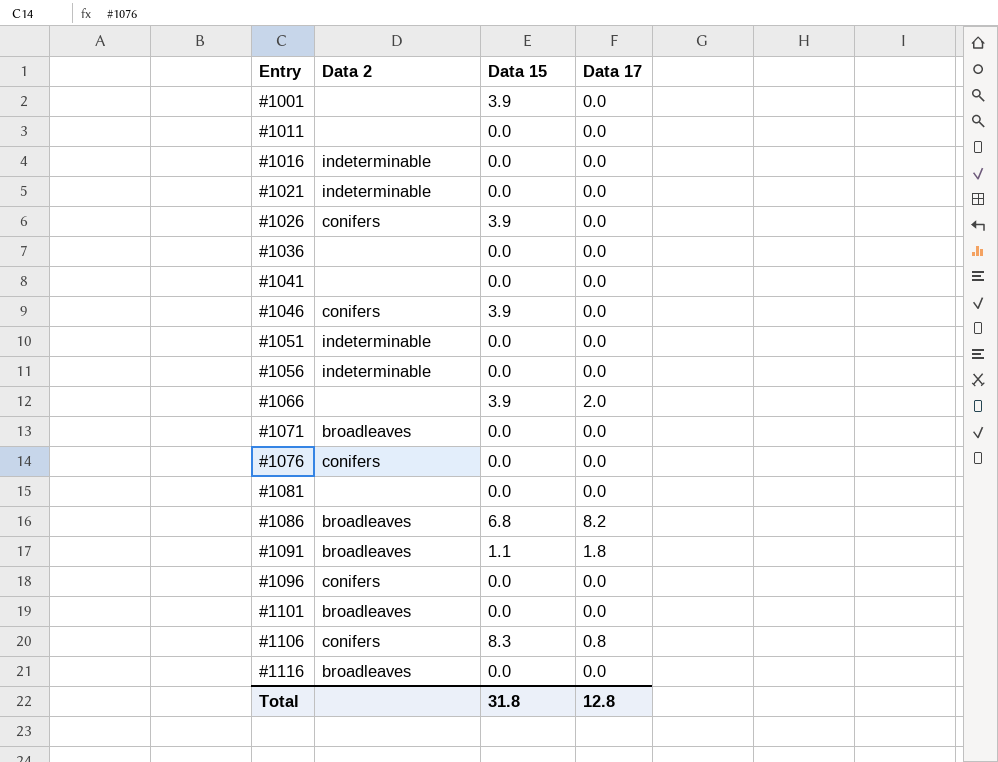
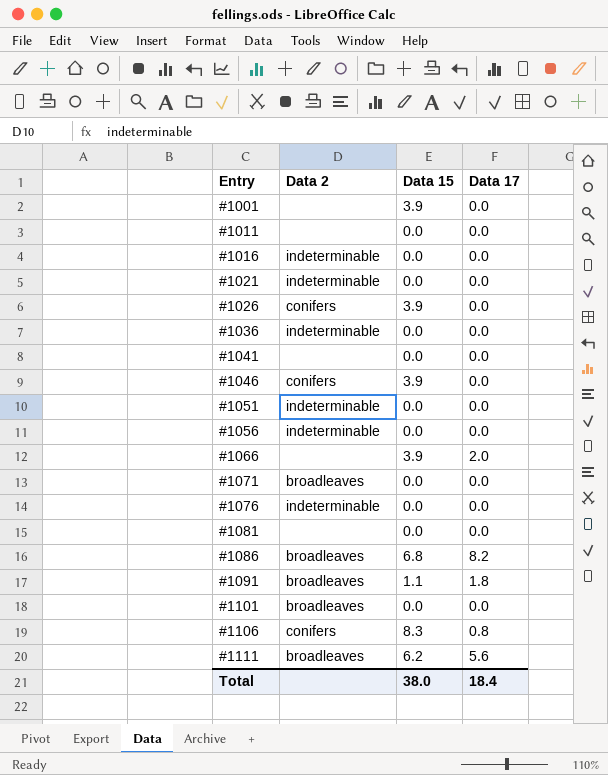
row #1096: conifers | 0.0 | 0.0 -> none
row #1116: broadleaves | 0.0 | 0.0 -> none
#1036 | Data 2: none -> indeterminable
#1076 | Data 2: conifers -> indeterminable
row #1111: none -> broadleaves | 6.2 | 5.6
Total | Data 15: 31.8 -> 38.0
Total | Data 17: 12.8 -> 18.4

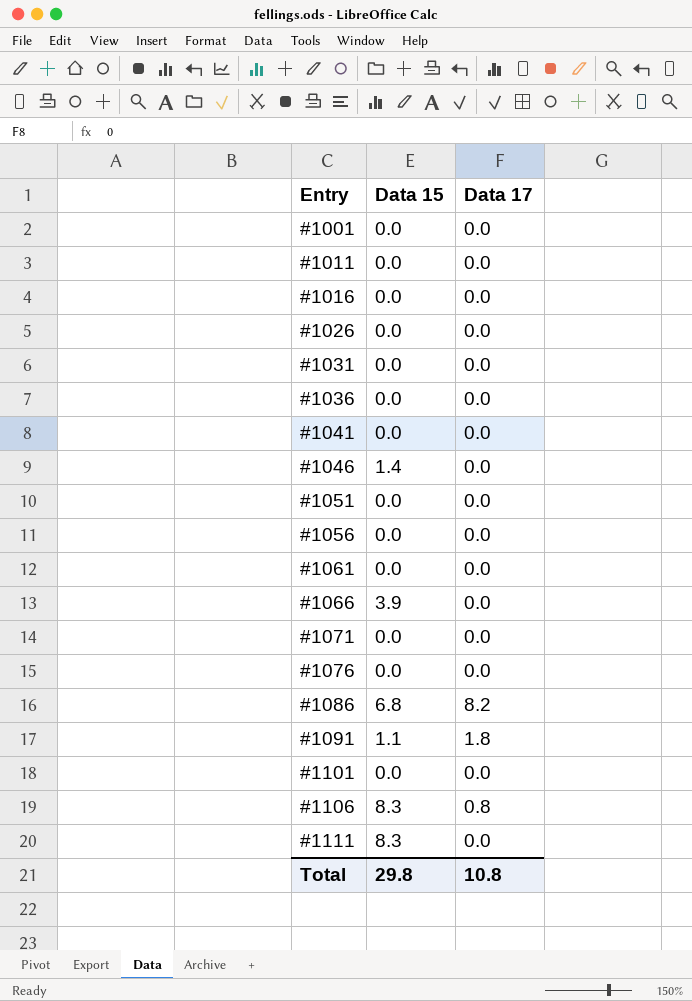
column Data 2 | position: 2 -> none
row #1021: indeterminable | 0.0 | 0.0 -> none
row #1081: none | 0.0 | 0.0 -> none
#1001 | Data 15: 3.9 -> 0.0
#1026 | Data 15: 3.9 -> 0.0
row #1031: none -> 0.0 | 0.0
#1046 | Data 15: 3.9 -> 1.4
row #1061: none -> 0.0 | 0.0
#1066 | Data 17: 2.0 -> 0.0
#1111 | Data 15: 6.2 -> 8.3
#1111 | Data 17: 5.6 -> 0.0
Total | Data 15: 38.0 -> 29.8
Total | Data 17: 18.4 -> 10.8

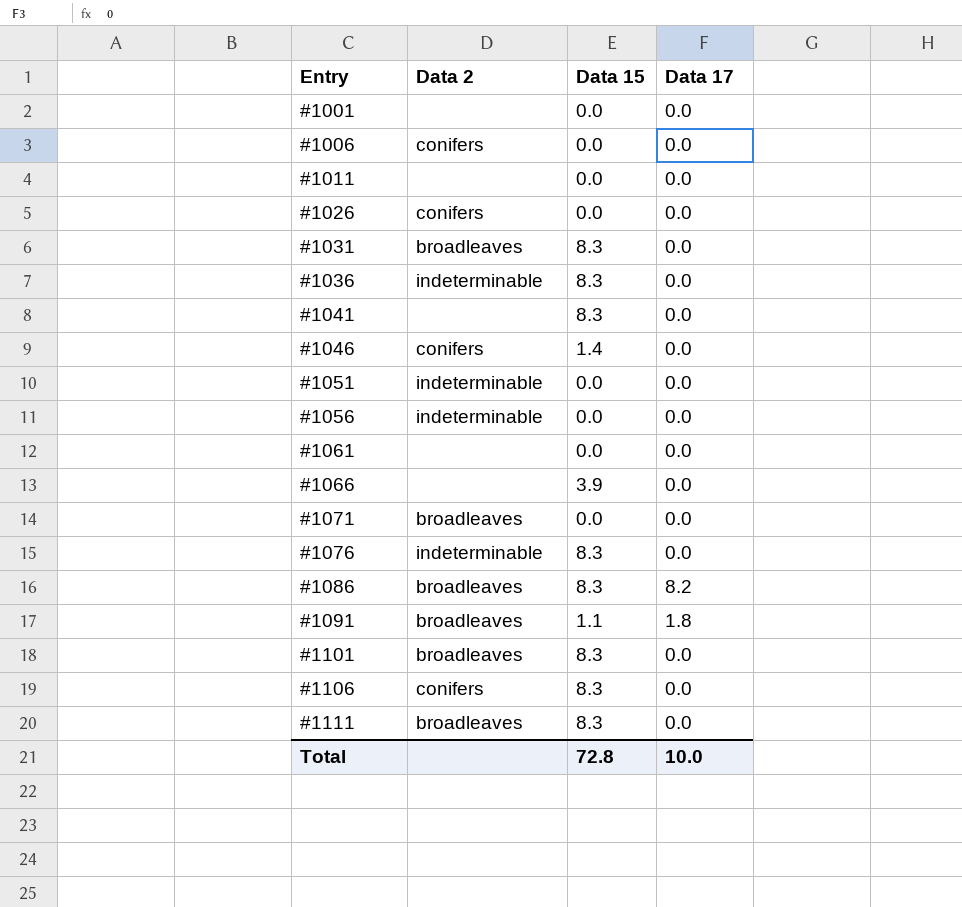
column Data 2 | position: none -> 2
row #1016: 0.0 | 0.0 -> none
row #1006: none -> conifers | 0.0 | 0.0
#1031 | Data 15: 0.0 -> 8.3
#1036 | Data 15: 0.0 -> 8.3
#1041 | Data 15: 0.0 -> 8.3
#1076 | Data 15: 0.0 -> 8.3
#1086 | Data 15: 6.8 -> 8.3
#1101 | Data 15: 0.0 -> 8.3
#1106 | Data 17: 0.8 -> 0.0
Total | Data 15: 29.8 -> 72.8
Total | Data 17: 10.8 -> 10.0

